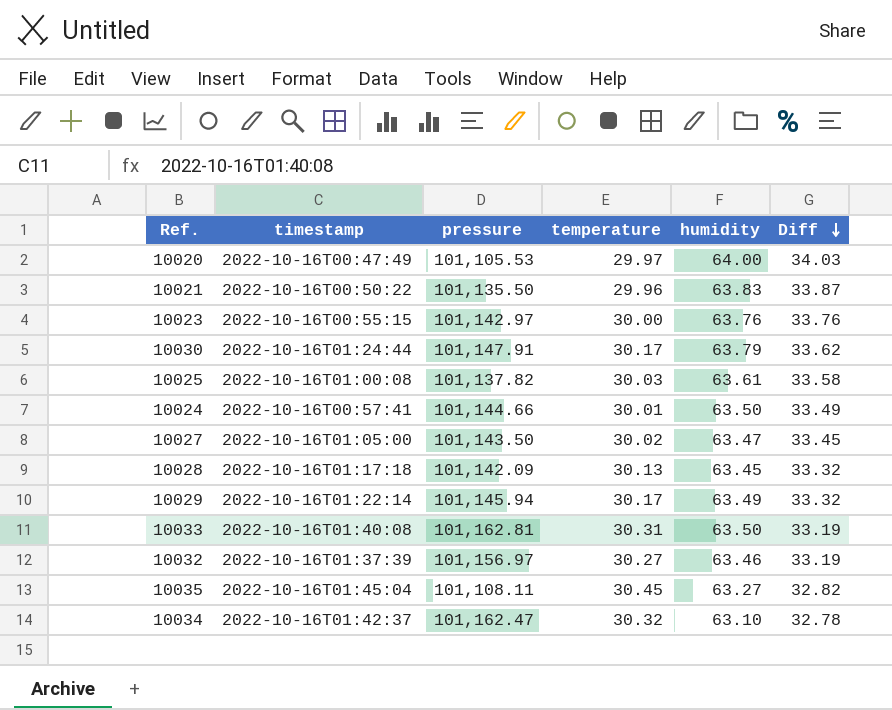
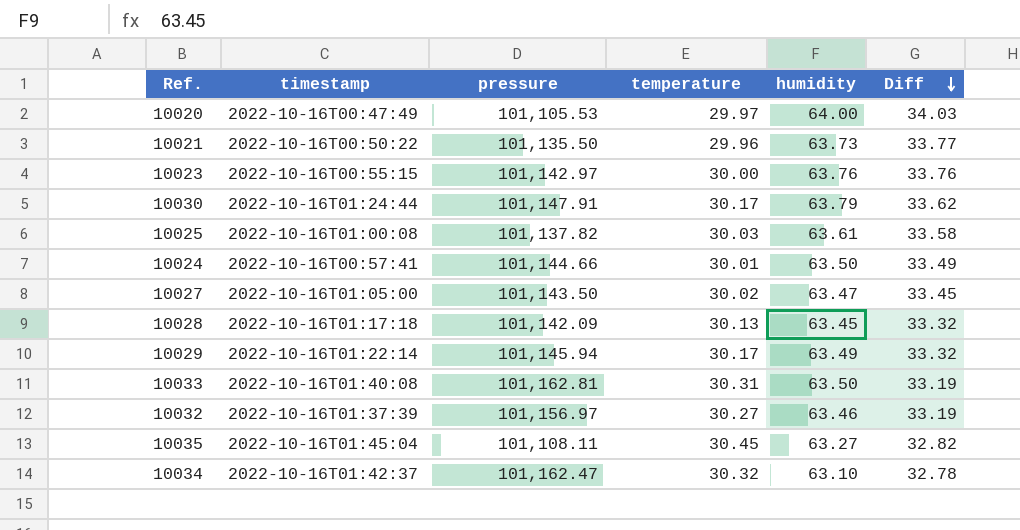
10021 | humidity: 63.83 -> 63.73
10021 | Diff: 33.87 -> 33.77

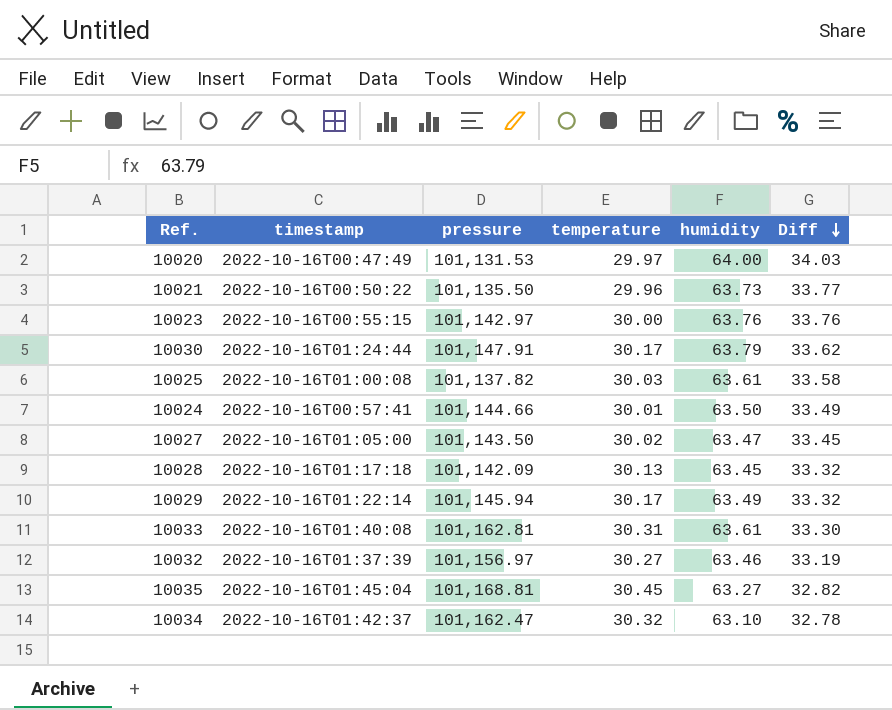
10020 | pressure: 101,105.53 -> 101,131.53
10033 | humidity: 63.50 -> 63.61
10033 | Diff: 33.19 -> 33.30
10035 | pressure: 101,108.11 -> 101,168.81

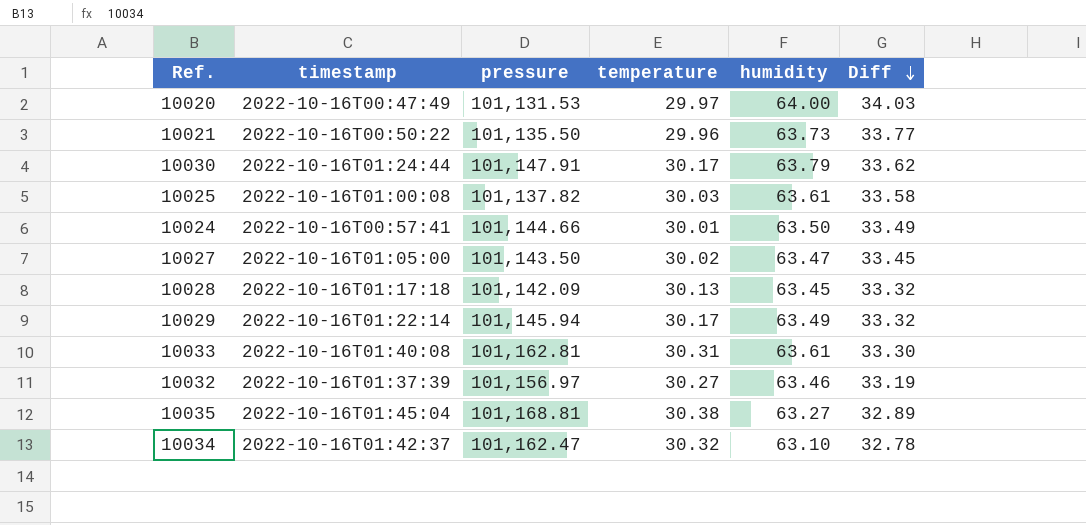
row 10023: 2022-10-16T00:55:15 | 101,142.97 | 30.00 | 63.76 | 33.76 -> none
10035 | temperature: 30.45 -> 30.38
10035 | Diff: 32.82 -> 32.89

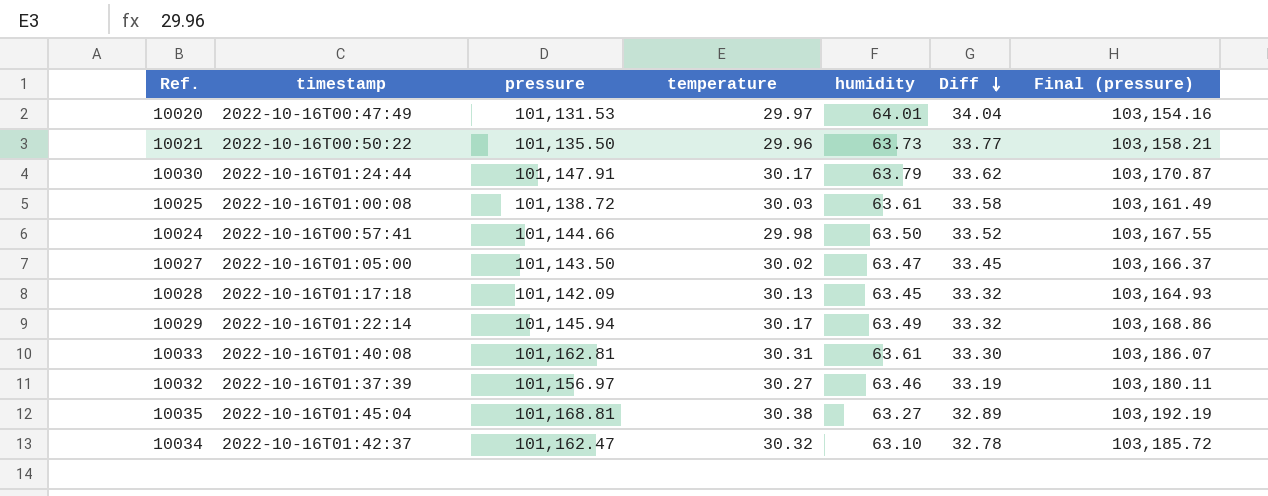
column Final (pressure) | formula: none -> [pressure] * 1.02
10020 | humidity: 64.00 -> 64.01
10020 | Diff: 34.03 -> 34.04
10025 | pressure: 101,137.82 -> 101,138.72
10024 | temperature: 30.01 -> 29.98
10024 | Diff: 33.49 -> 33.52

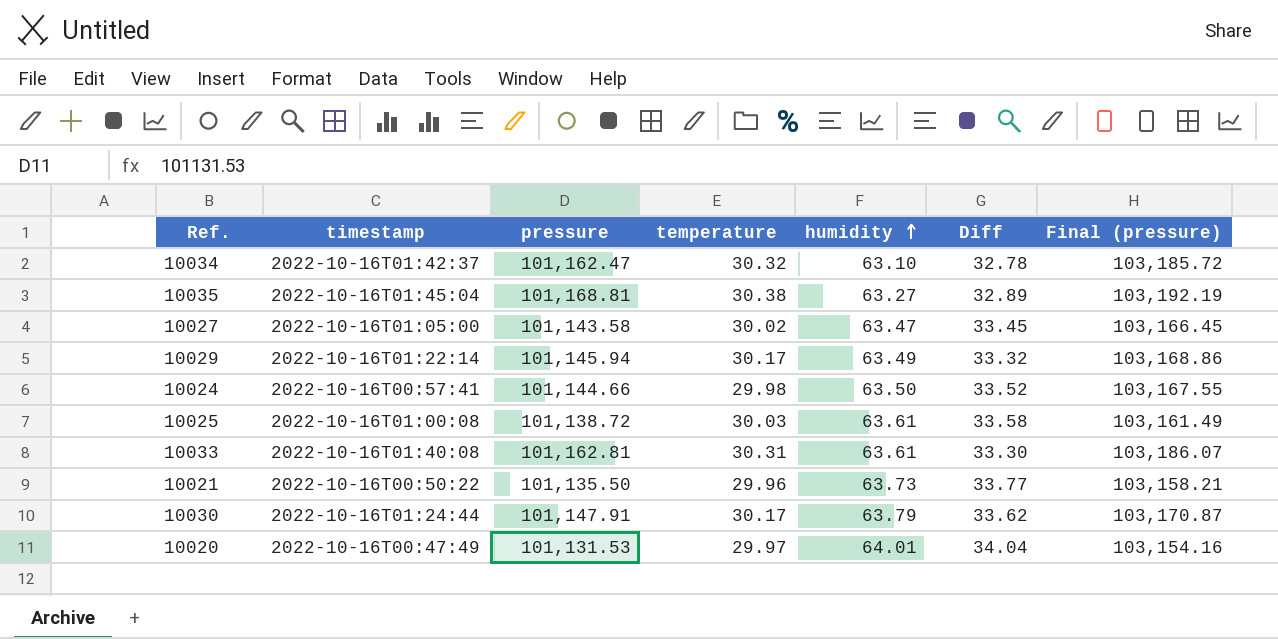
row order: Diff descending -> humidity ascending
row 10028: 2022-10-16T01:17:18 | 101,142.09 | 30.13 | 63.45 | 33.32 | 103,164.93 -> none
row 10032: 2022-10-16T01:37:39 | 101,156.97 | 30.27 | 63.46 | 33.19 | 103,180.11 -> none
10027 | pressure: 101,143.50 -> 101,143.58
10027 | Final (pressure): 103,166.37 -> 103,166.45

